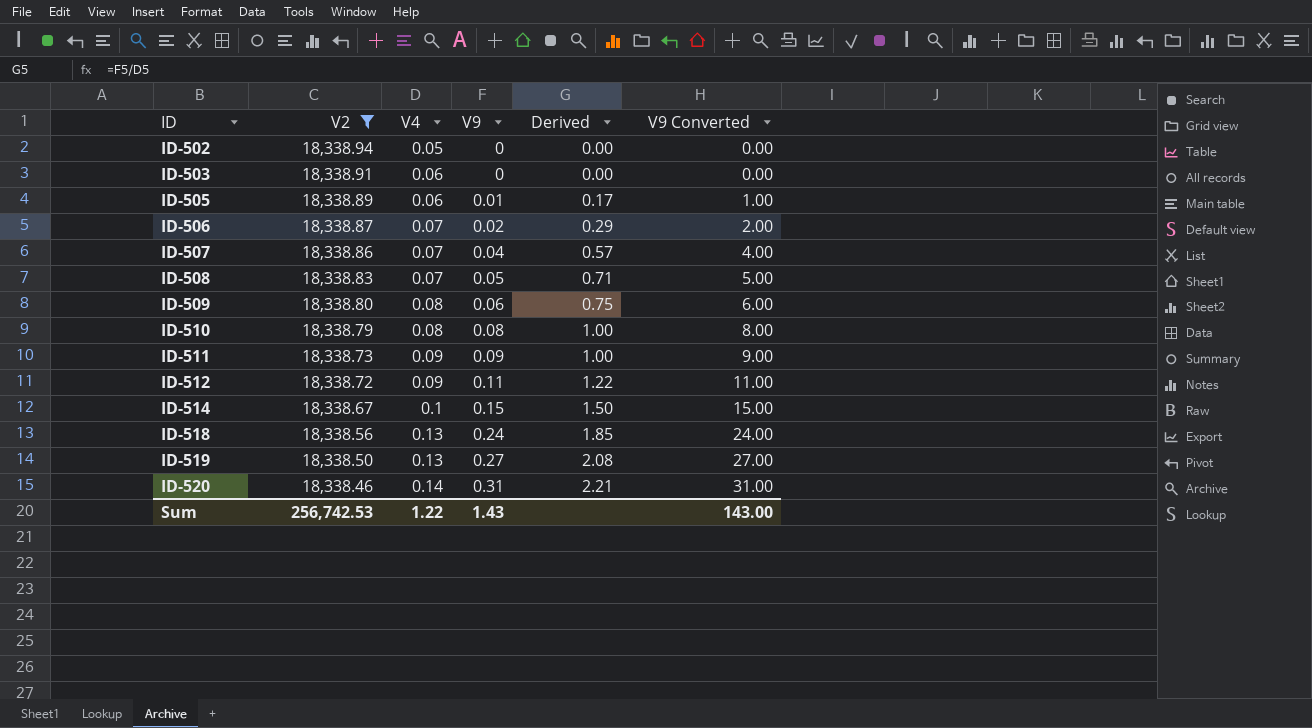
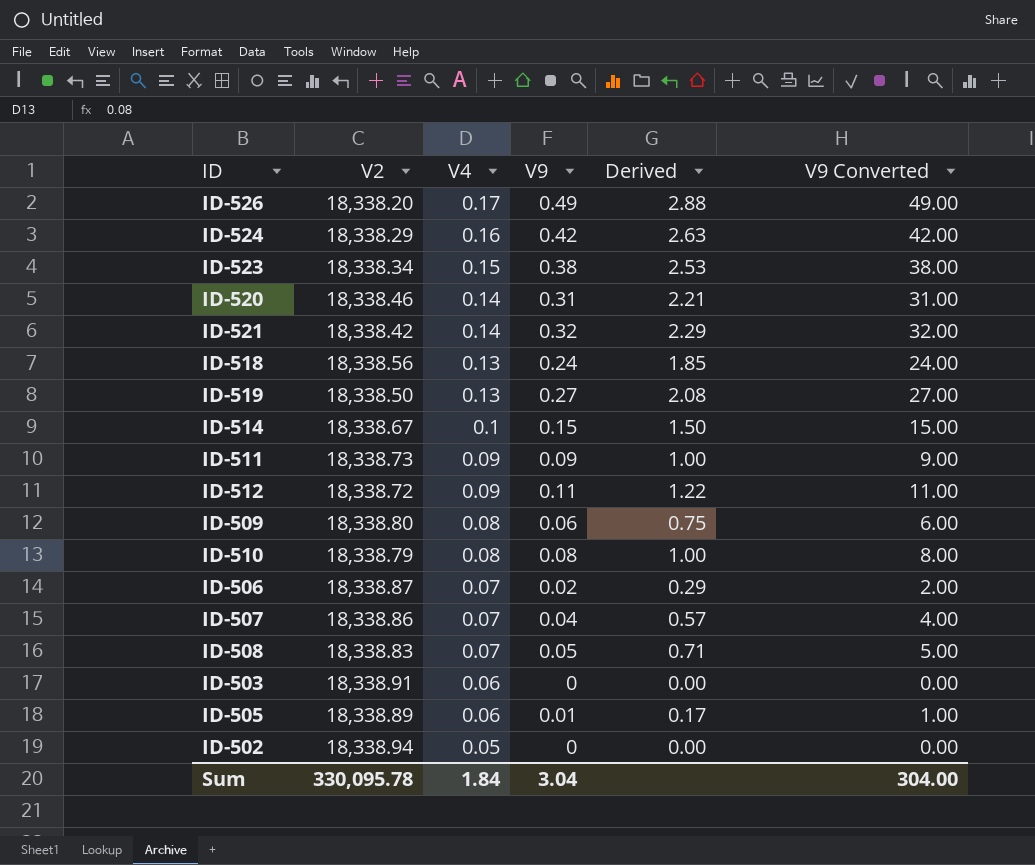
filter: V2 >= 18,338.46 -> none
row order: ID ascending -> V4 descending
Sum | V2: 256,742.53 -> 330,095.78
Sum | V4: 1.22 -> 1.84
Sum | V9: 1.43 -> 3.04
Sum | V9 Converted: 143.00 -> 304.00

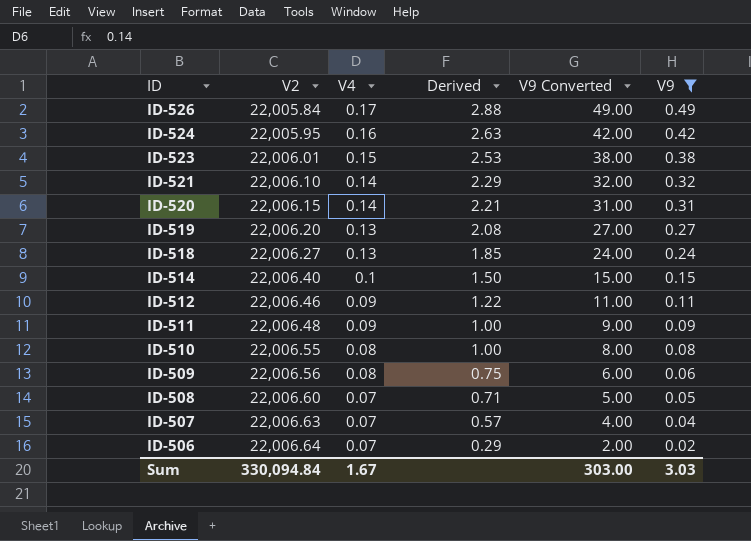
filter: none -> V9 >= 0.02
row order: V4 descending -> ID descending
column V9 | position: 4 -> 6
ID-526 | V2: 18,338.20 -> 22,005.84
ID-524 | V2: 18,338.29 -> 22,005.95
ID-523 | V2: 18,338.34 -> 22,006.01
ID-521 | V2: 18,338.42 -> 22,006.10
ID-520 | V2: 18,338.46 -> 22,006.15
ID-519 | V2: 18,338.50 -> 22,006.20
ID-518 | V2: 18,338.56 -> 22,006.27
ID-514 | V2: 18,338.67 -> 22,006.40
ID-512 | V2: 18,338.72 -> 22,006.46
ID-511 | V2: 18,338.73 -> 22,006.48
ID-510 | V2: 18,338.79 -> 22,006.55
ID-509 | V2: 18,338.80 -> 22,006.56
ID-508 | V2: 18,338.83 -> 22,006.60
ID-507 | V2: 18,338.86 -> 22,006.63
ID-506 | V2: 18,338.87 -> 22,006.64
Sum | V2: 330,095.78 -> 330,094.84
Sum | V4: 1.84 -> 1.67
Sum | V9 Converted: 304.00 -> 303.00
Sum | V9: 3.04 -> 3.03

